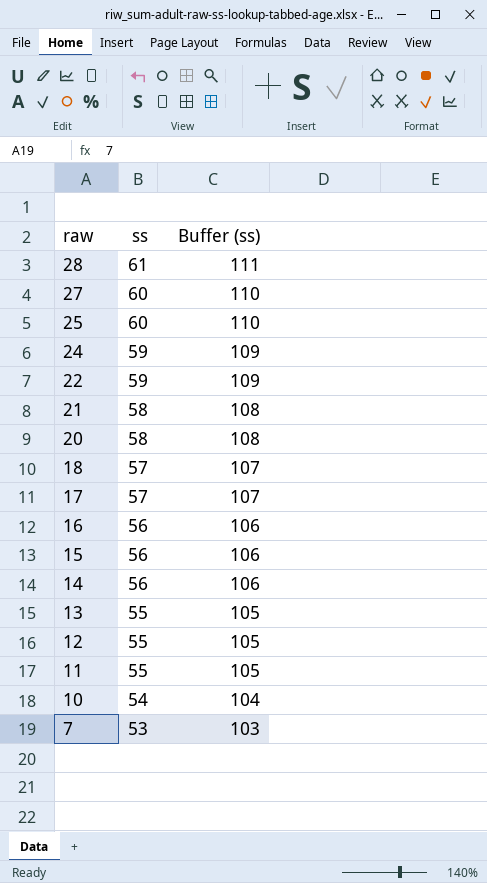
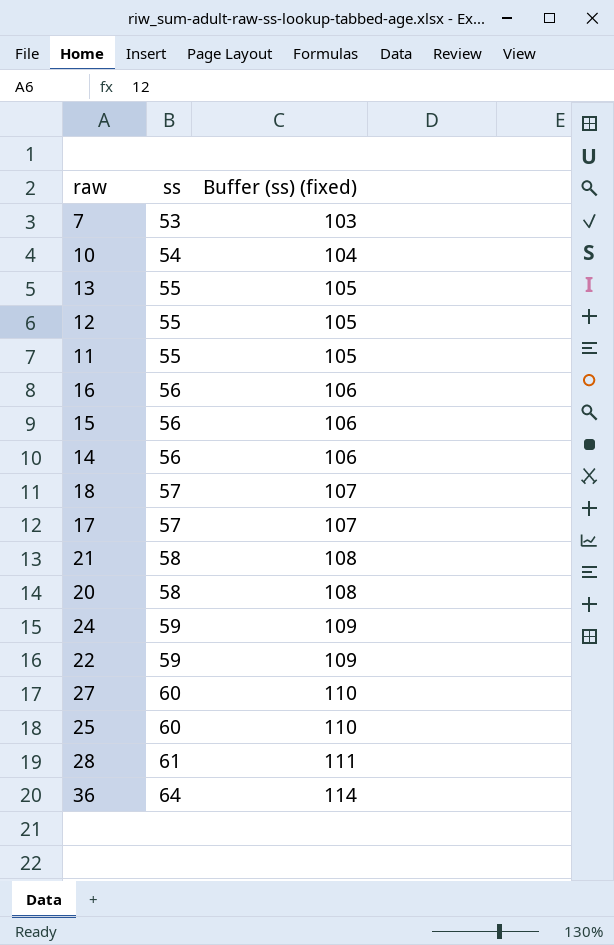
row order: raw descending -> ss ascending
column name: Buffer (ss) -> Buffer (ss) (fixed)
row 36: none -> 64 | 114

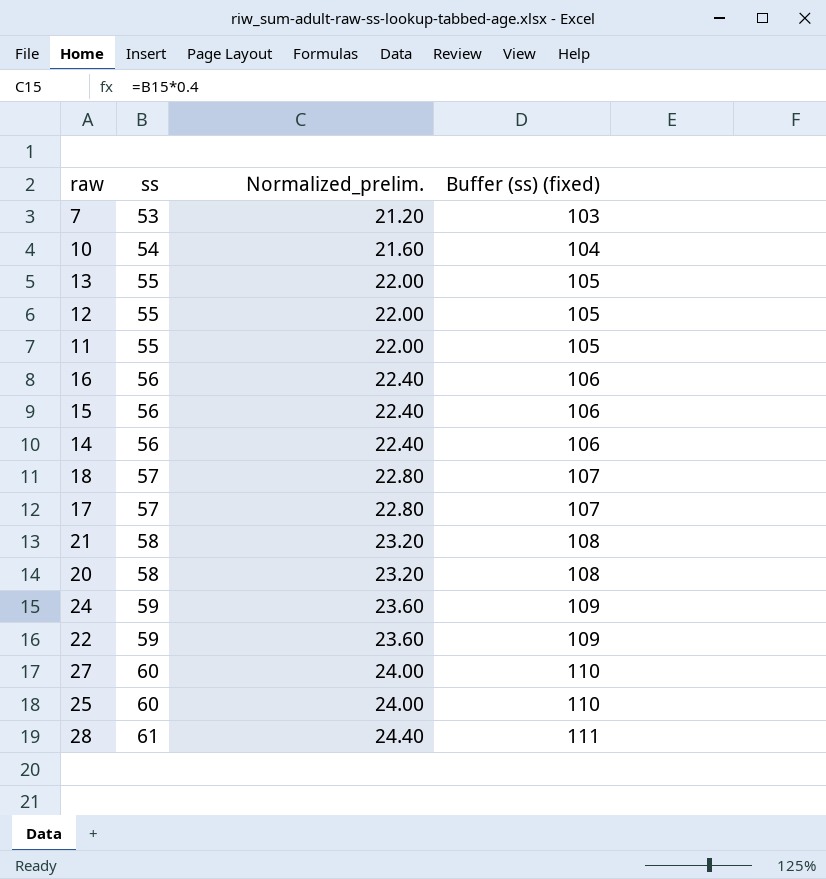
column Normalized_prelim. | formula: none -> [ss] * 0.4
row 36: 64 | 114 -> none

